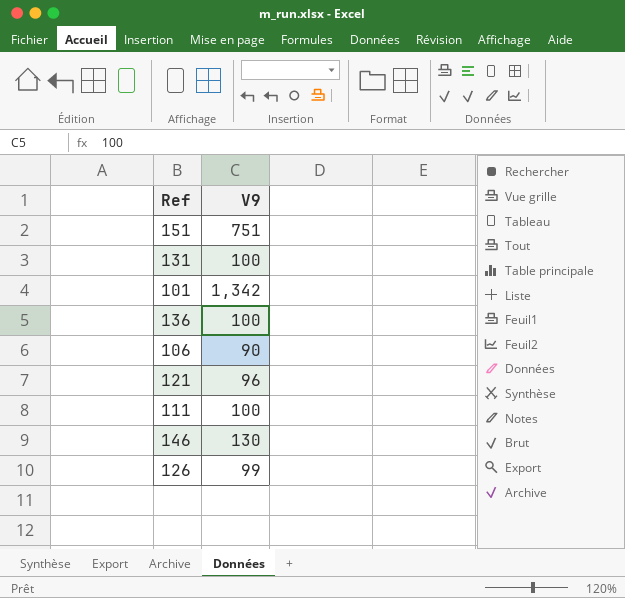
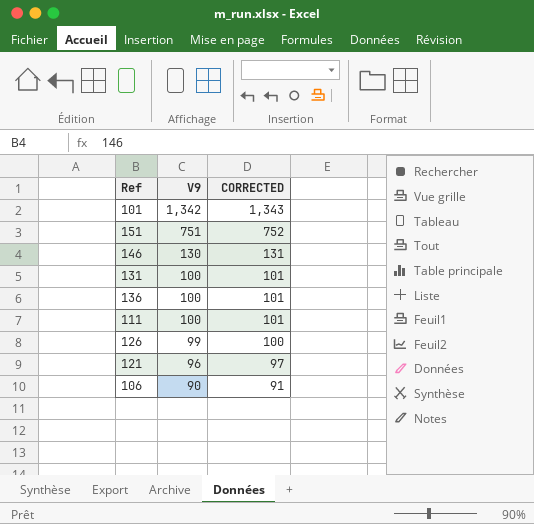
row order: none -> V9 descending
column CORRECTED | formula: none -> [V9] + 1

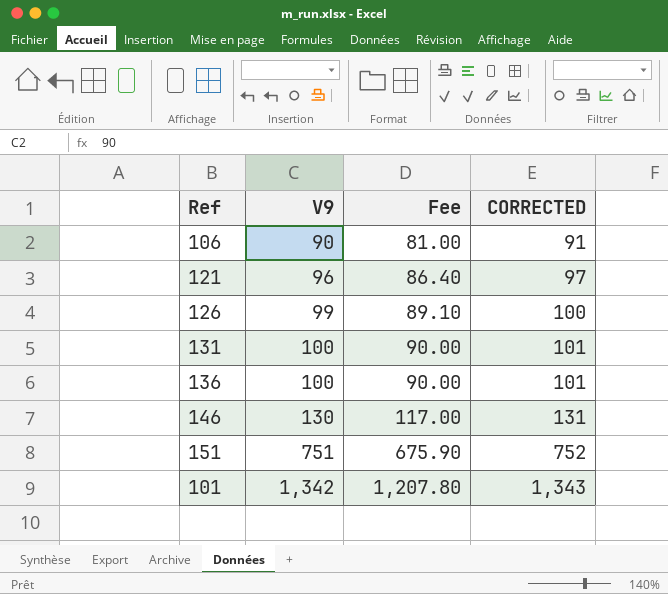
row order: V9 descending -> V9 ascending
column Fee | formula: none -> [V9] * 0.9
row 111: 100 | 101 -> none

